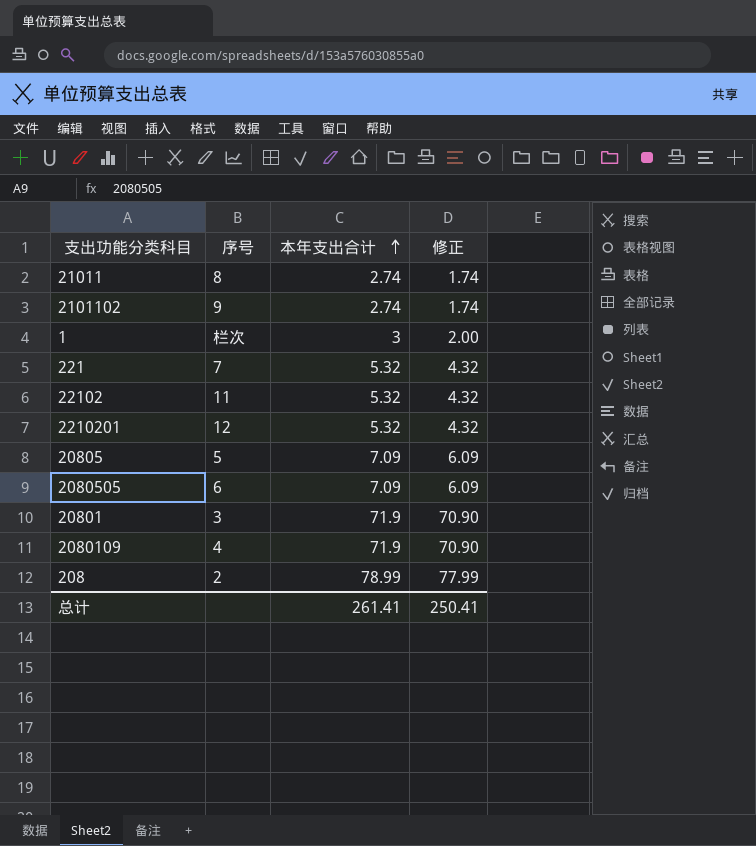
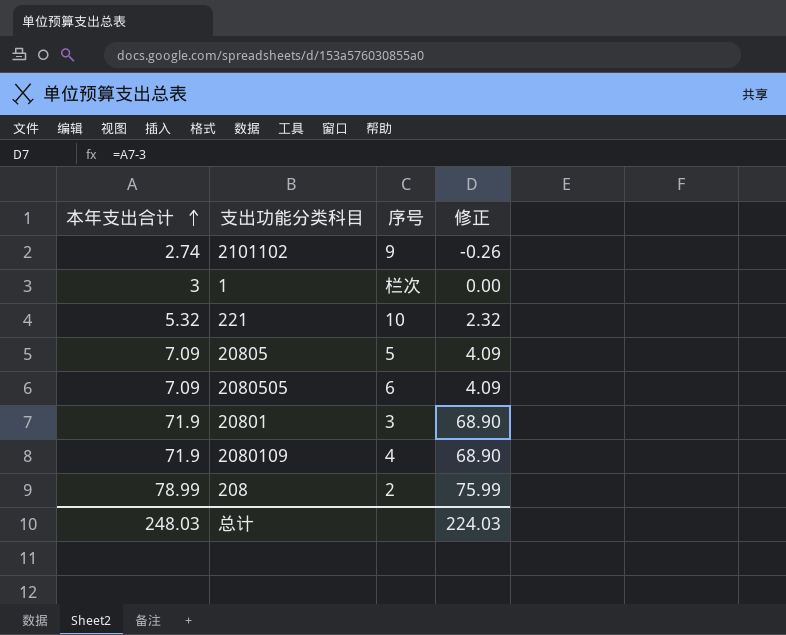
column 本年支出合计 | position: 3 -> 1
column 修正 | formula: [本年支出合计] - 1 -> [本年支出合计] - 3
row 21011: 8 | 2.74 | 1.74 -> none
row 22102: 11 | 5.32 | 4.32 -> none
row 2210201: 12 | 5.32 | 4.32 -> none
221 | 序号: 7 -> 10
总计 | 本年支出合计: 261.41 -> 248.03
总计 | 修正: 250.41 -> 224.03

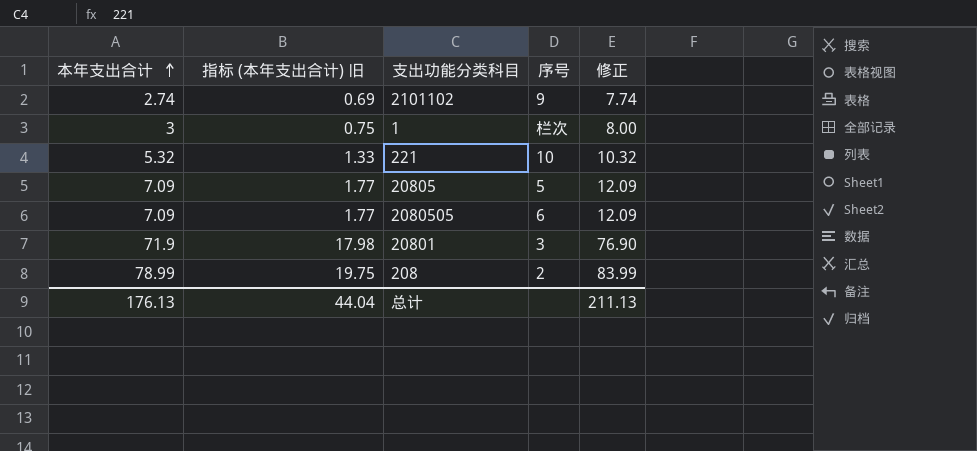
column 指标 (本年支出合计) 旧 | formula: none -> [本年支出合计] * 0.25
column 修正 | formula: [本年支出合计] - 3 -> [本年支出合计] + 5
row 2080109: 71.9 | 4 | 68.90 -> none
总计 | 本年支出合计: 248.03 -> 176.13
总计 | 修正: 224.03 -> 211.13

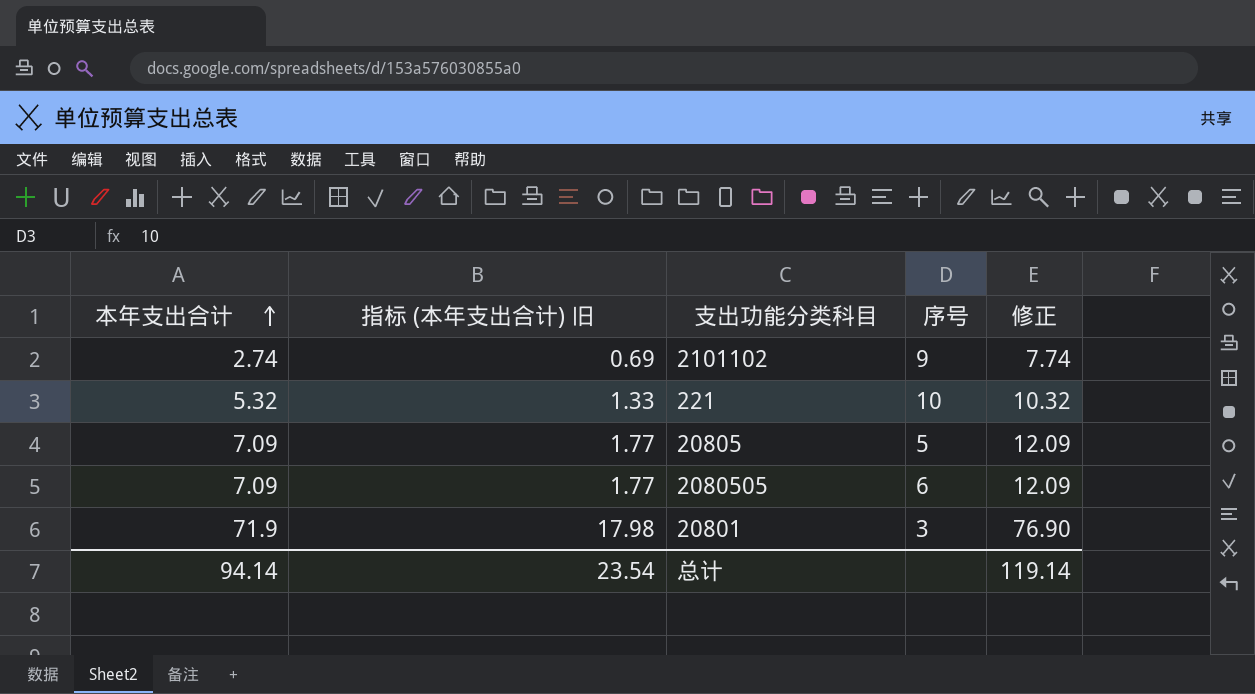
row 1: 3 | 0.75 | 栏次 | 8.00 -> none
row 208: 78.99 | 19.75 | 2 | 83.99 -> none
总计 | 本年支出合计: 176.13 -> 94.14
总计 | 指标 (本年支出合计) 旧: 44.04 -> 23.54
总计 | 修正: 211.13 -> 119.14

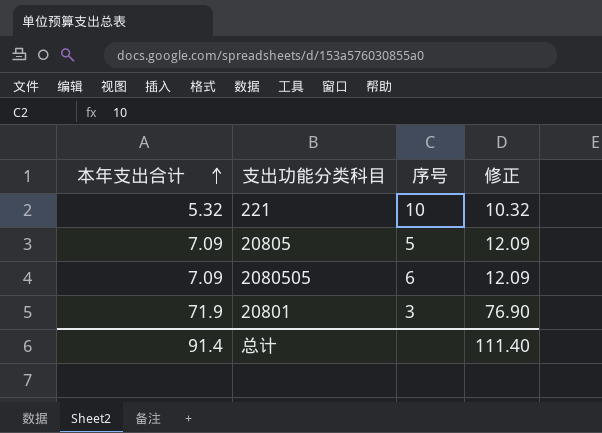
column 指标 (本年支出合计) 旧 | formula: [本年支出合计] * 0.25 -> none
row 2101102: 2.74 | 0.69 | 9 | 7.74 -> none
总计 | 本年支出合计: 94.14 -> 91.4
总计 | 修正: 119.14 -> 111.40

